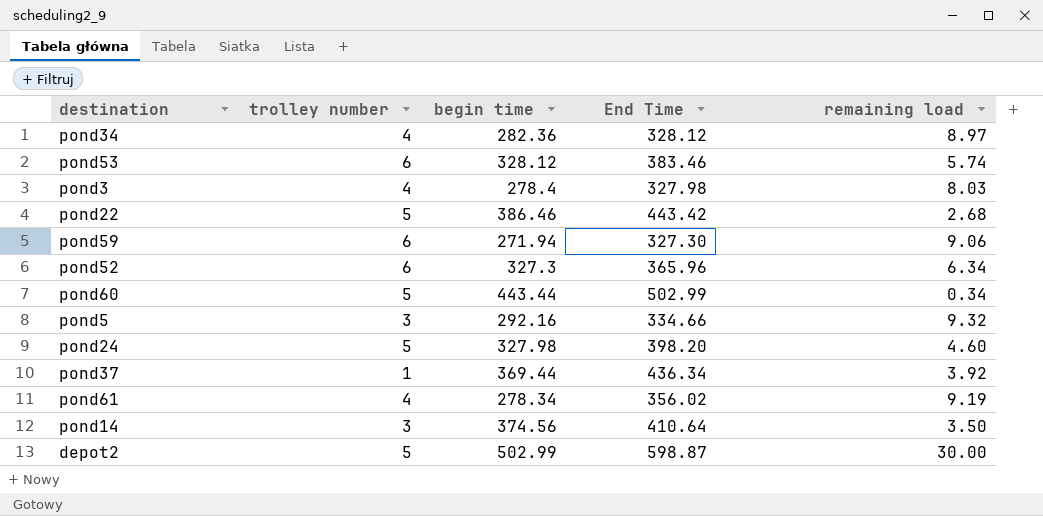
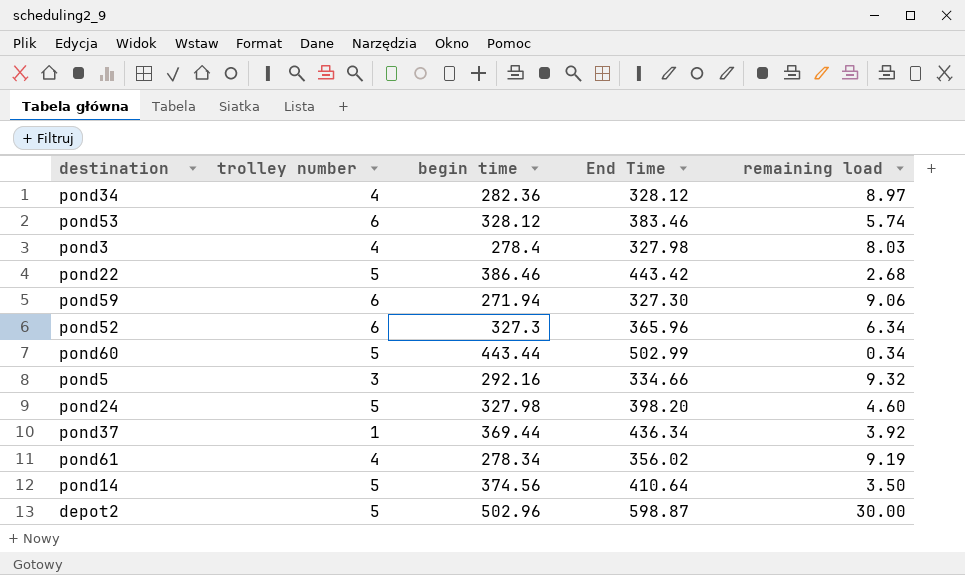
pond14 | trolley number: 3 -> 5
depot2 | begin time: 502.99 -> 502.96

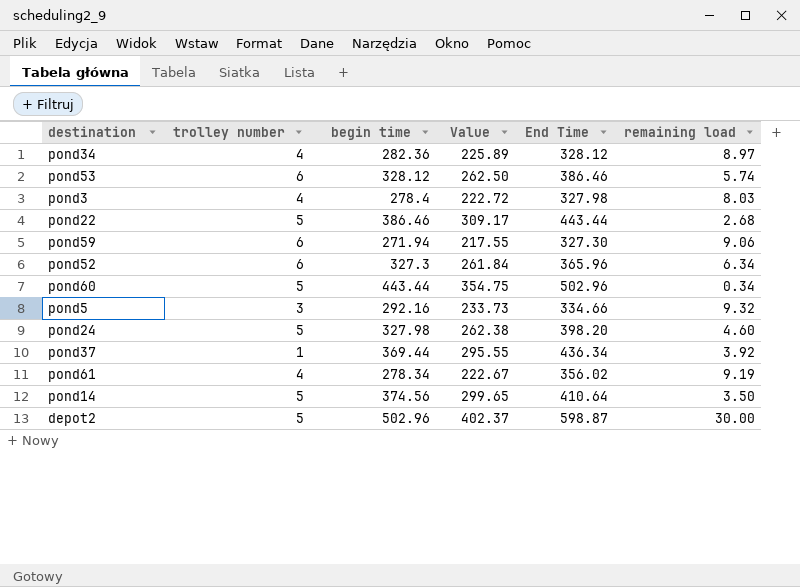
column Value | formula: none -> [begin time] * 0.8
pond53 | End Time: 383.46 -> 386.46
pond22 | End Time: 443.42 -> 443.44
pond60 | End Time: 502.99 -> 502.96

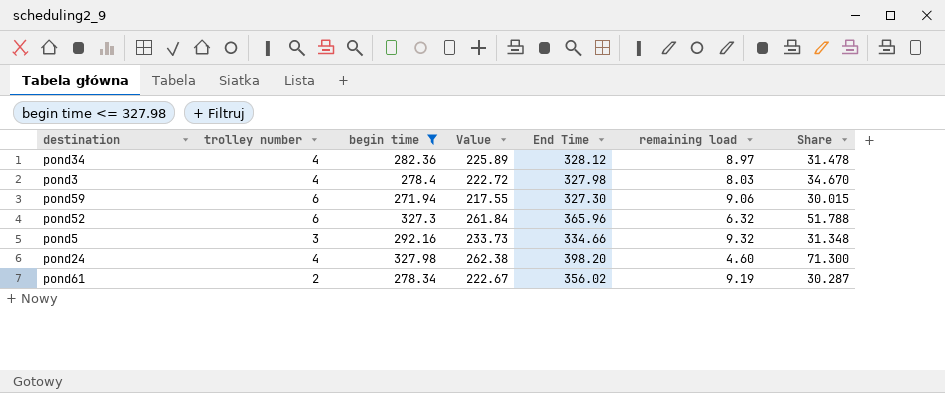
filter: none -> begin time <= 327.98
column Share | formula: none -> [begin time] / [remaining load]
pond52 | remaining load: 6.34 -> 6.32
pond24 | trolley number: 5 -> 4
pond61 | trolley number: 4 -> 2

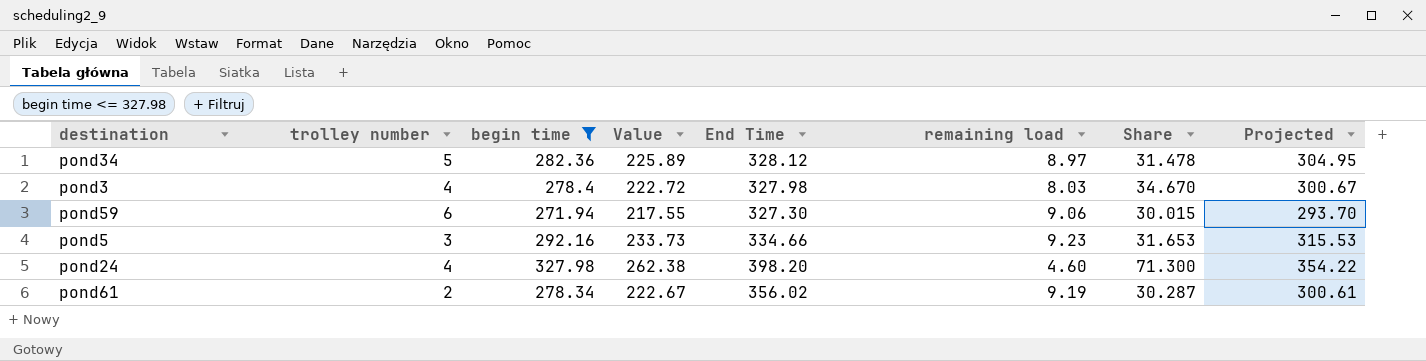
column Projected | formula: none -> [begin time] * 1.08
row pond52: 6 | 327.3 | 261.84 | 365.96 | 6.32 | 51.788 -> none
pond34 | trolley number: 4 -> 5
pond5 | remaining load: 9.32 -> 9.23
pond5 | Share: 31.348 -> 31.653

